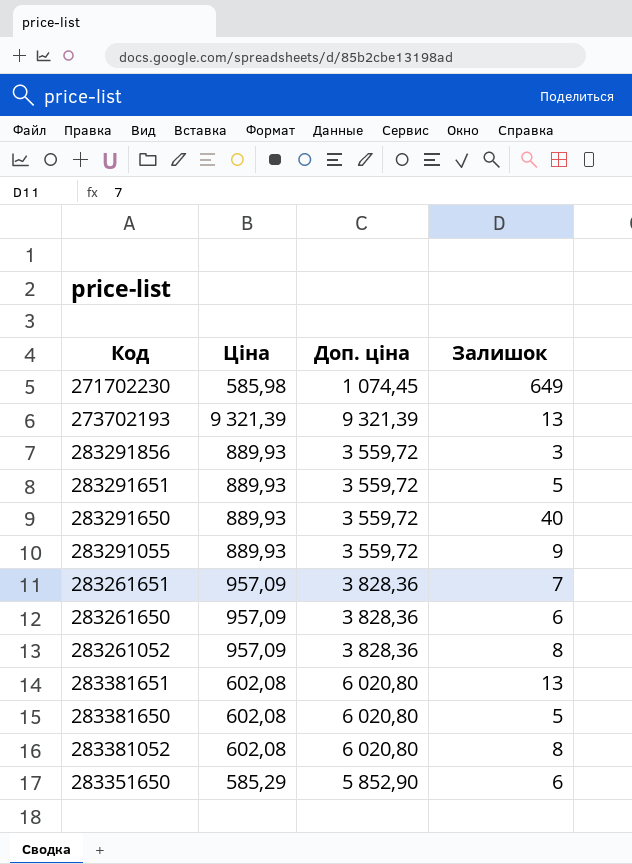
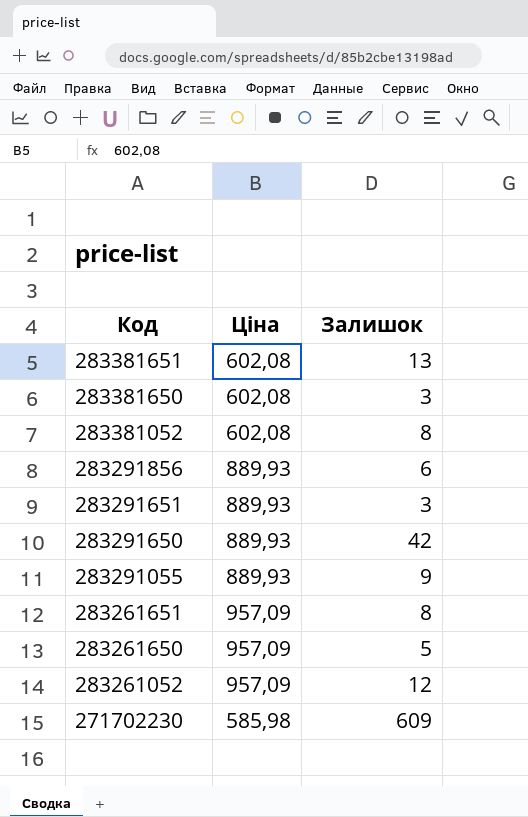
row order: none -> Код descending
column Доп. ціна | position: 3 -> none
row 273702193: 9 321,39 | 9 321,39 | 13 -> none
row 283351650: 585,29 | 5 852,90 | 6 -> none
283381650 | Залишок: 5 -> 3
283291856 | Залишок: 3 -> 6
283291651 | Залишок: 5 -> 3
283291650 | Залишок: 40 -> 42
283261651 | Залишок: 7 -> 8
283261650 | Залишок: 6 -> 5
283261052 | Залишок: 8 -> 12
271702230 | Залишок: 649 -> 609

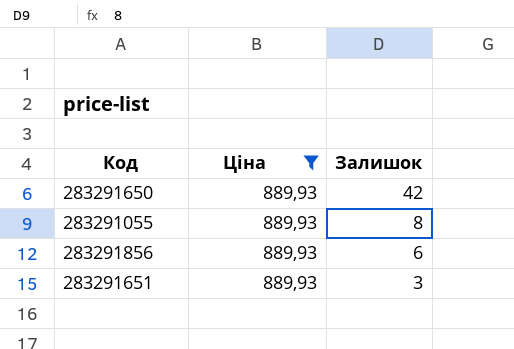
filter: none -> Ціна = 889,93
row order: Код descending -> Залишок descending
283291055 | Залишок: 9 -> 8

